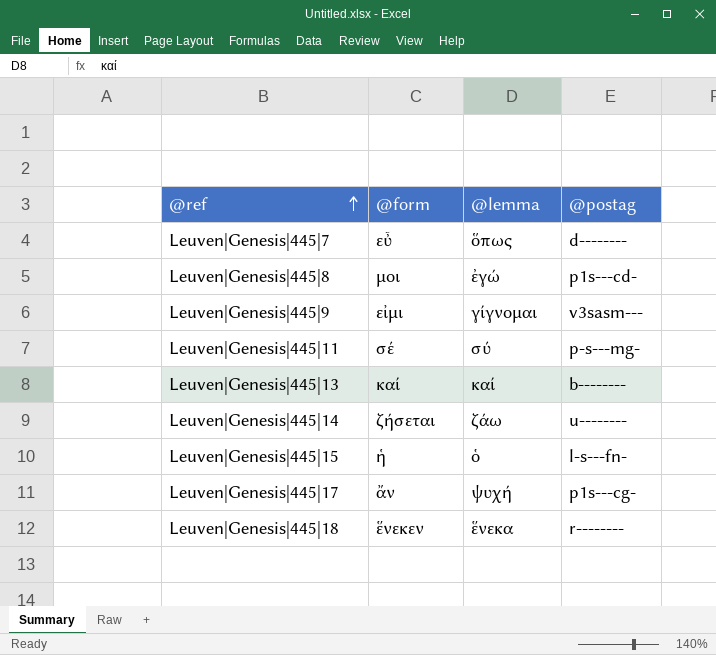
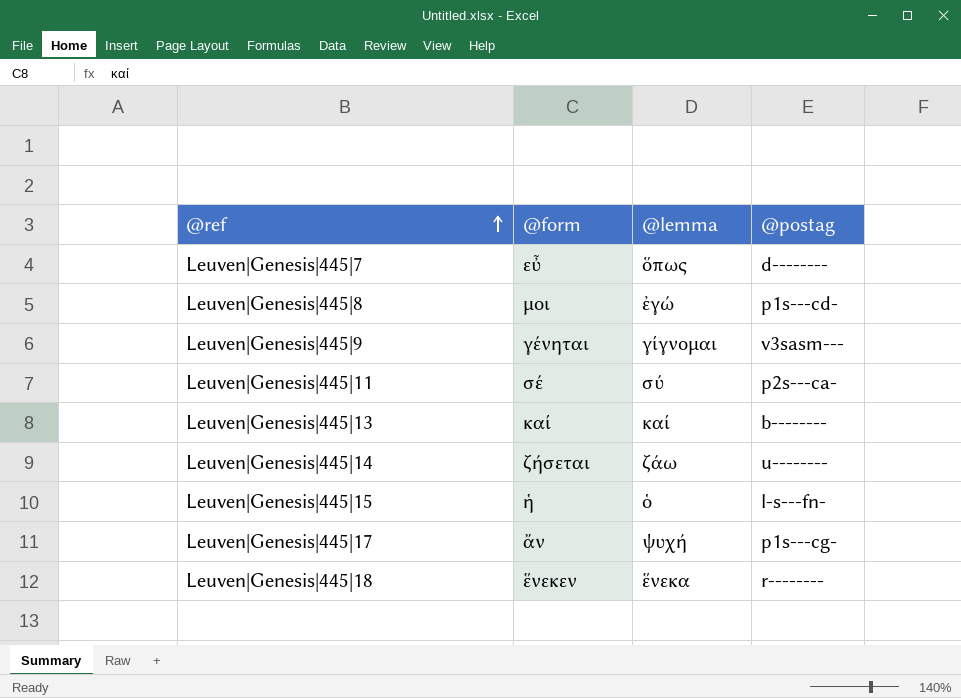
Leuven|Genesis|445|9 | @form: εἰμι -> γένηται
Leuven|Genesis|445|11 | @postag: p-s---mg- -> p2s---ca-

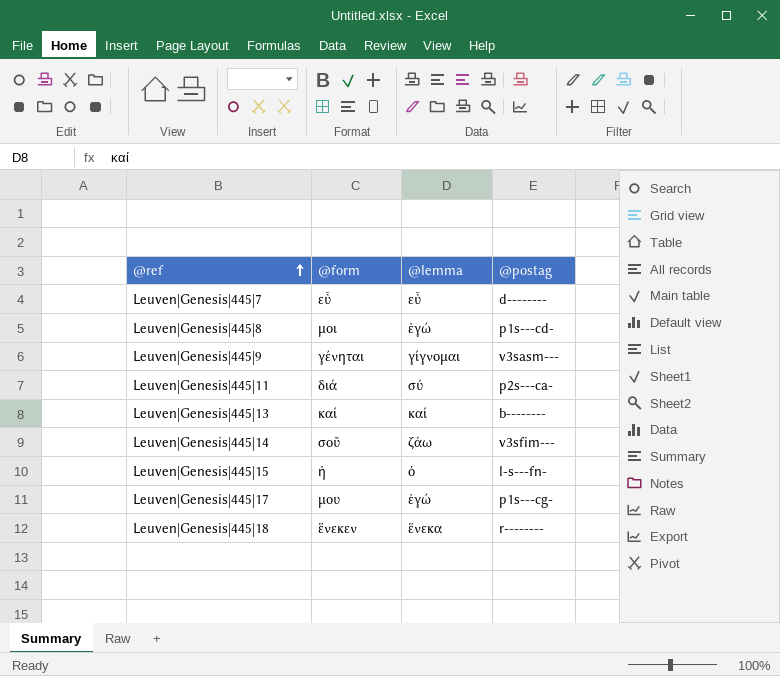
Leuven|Genesis|445|7 | @lemma: ὅπως -> εὖ
Leuven|Genesis|445|11 | @form: σέ -> διά
Leuven|Genesis|445|14 | @form: ζήσεται -> σοῦ
Leuven|Genesis|445|14 | @postag: u-------- -> v3sfim---
Leuven|Genesis|445|17 | @form: ἄν -> μου
Leuven|Genesis|445|17 | @lemma: ψυχή -> ἐγώ

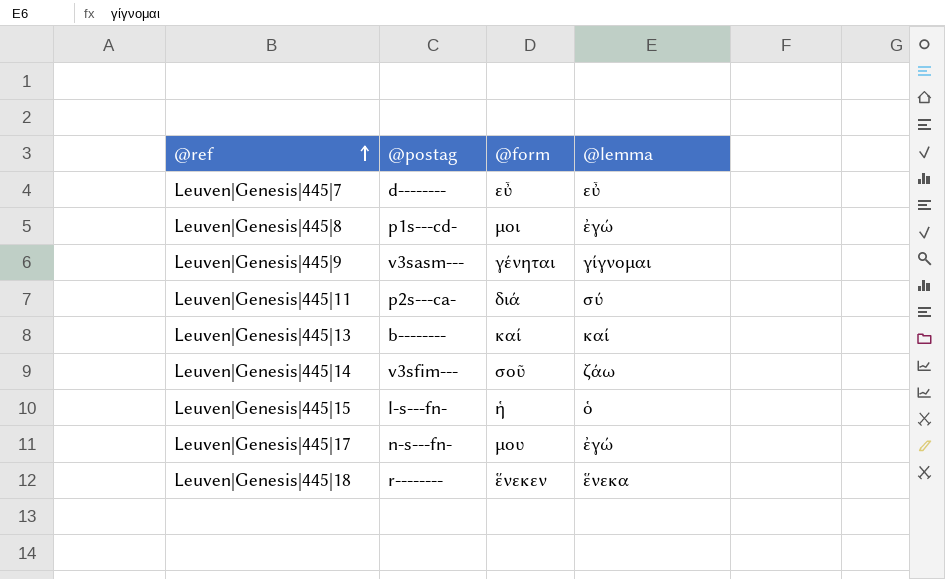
column @postag | position: 4 -> 2
Leuven|Genesis|445|17 | @postag: p1s---cg- -> n-s---fn-

